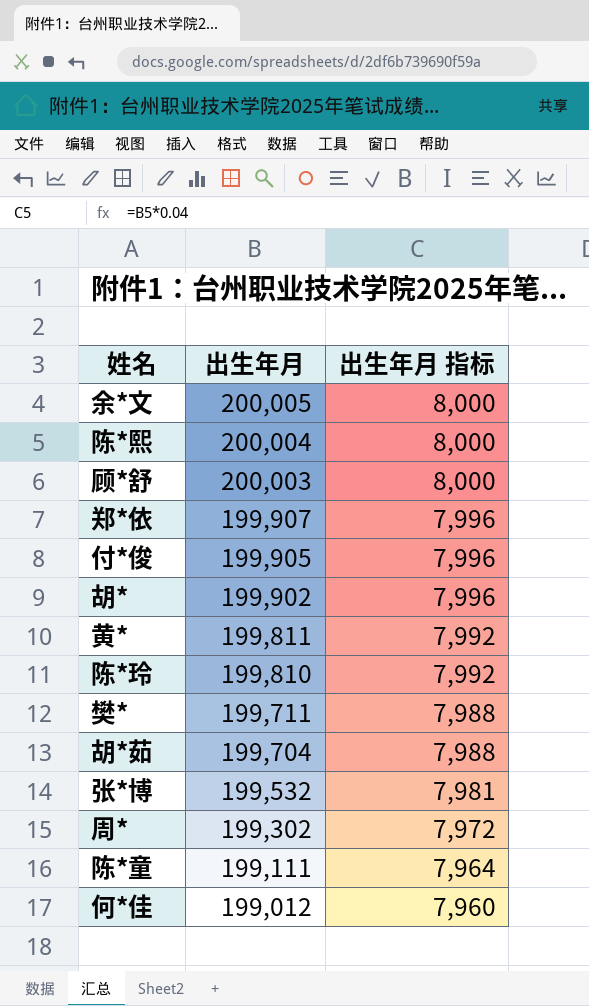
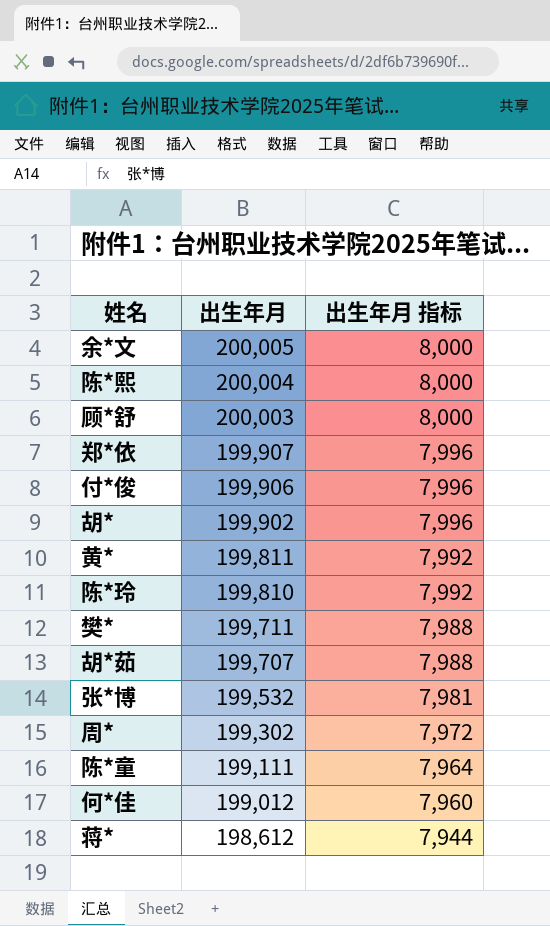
付*俊 | 出生年月: 199,905 -> 199,906
胡*茹 | 出生年月: 199,704 -> 199,707
row 蒋*: none -> 198,612 | 7,944

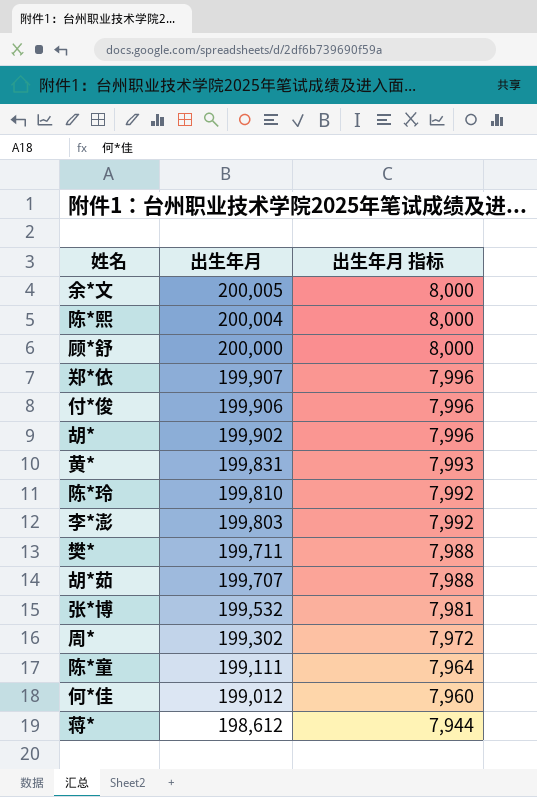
顾*舒 | 出生年月: 200,003 -> 200,000
黄* | 出生年月: 199,811 -> 199,831
黄* | 出生年月 指标: 7,992 -> 7,993
row 李*澎: none -> 199,803 | 7,992

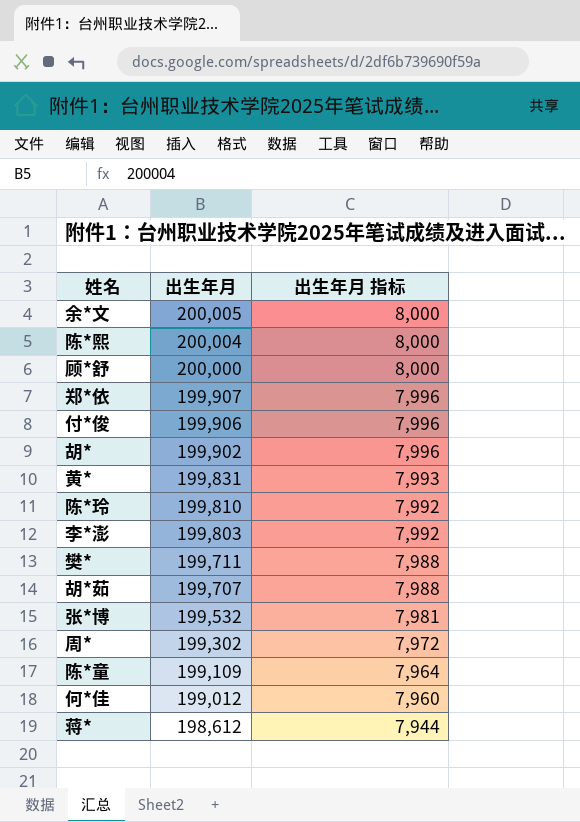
陈*童 | 出生年月: 199,111 -> 199,109

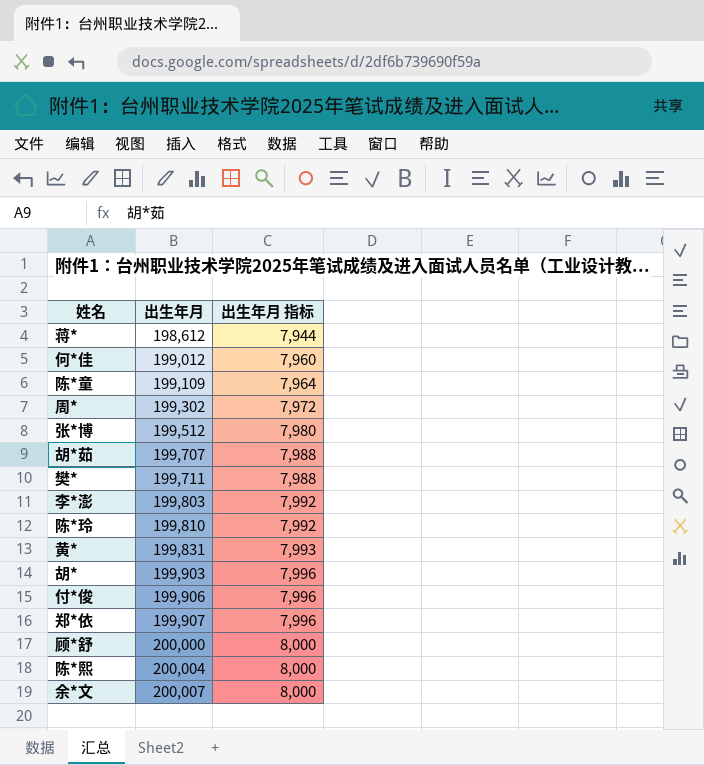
row order: 出生年月 descending -> 出生年月 ascending
张*博 | 出生年月: 199,532 -> 199,512
张*博 | 出生年月 指标: 7,981 -> 7,980
胡* | 出生年月: 199,902 -> 199,903
余*文 | 出生年月: 200,005 -> 200,007

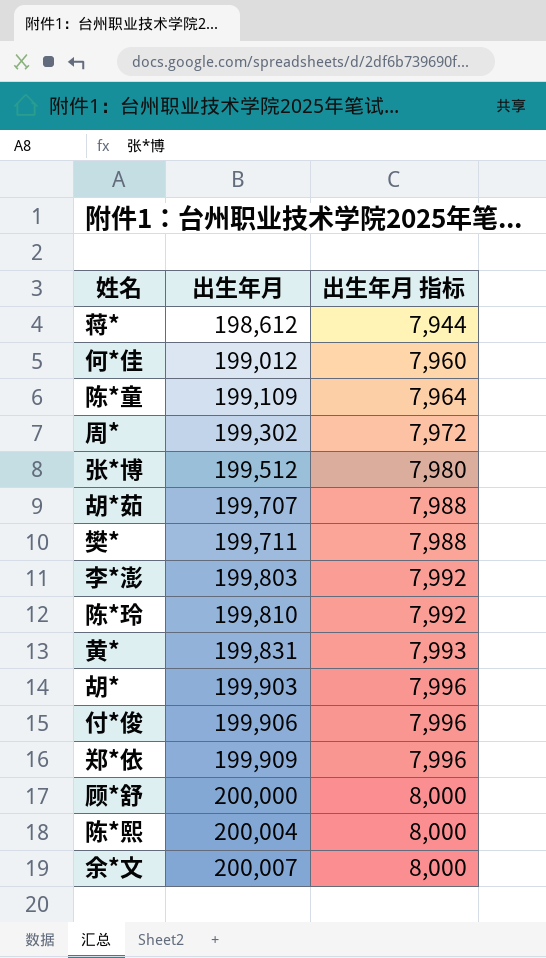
郑*依 | 出生年月: 199,907 -> 199,909

